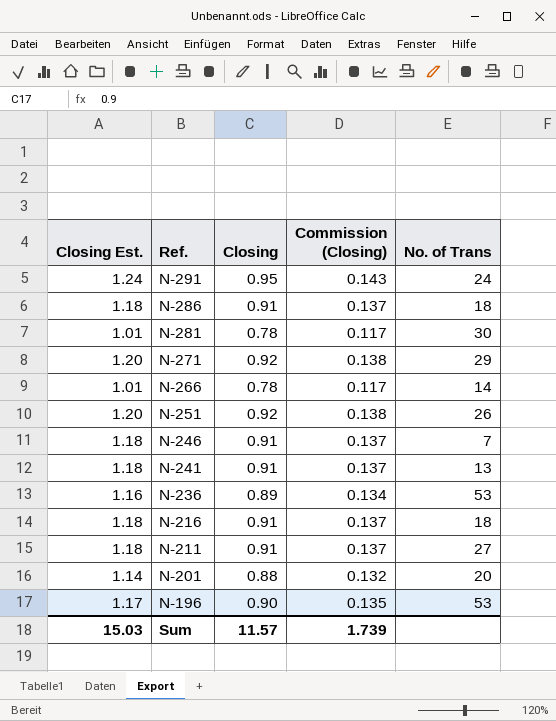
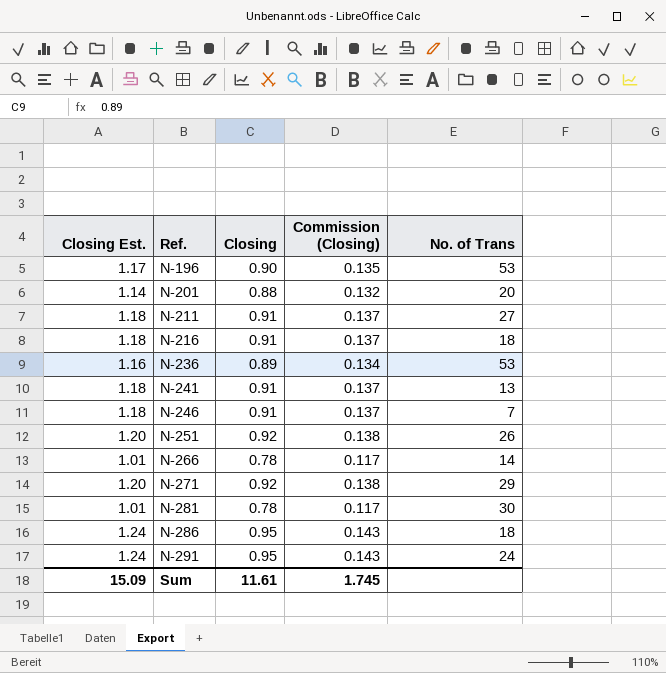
row order: Ref. descending -> Ref. ascending
N-286 | Closing Est.: 1.18 -> 1.24
N-286 | Closing: 0.91 -> 0.95
N-286 | Commission (Closing): 0.137 -> 0.143
Sum | Closing Est.: 15.03 -> 15.09
Sum | Closing: 11.57 -> 11.61
Sum | Commission (Closing): 1.739 -> 1.745

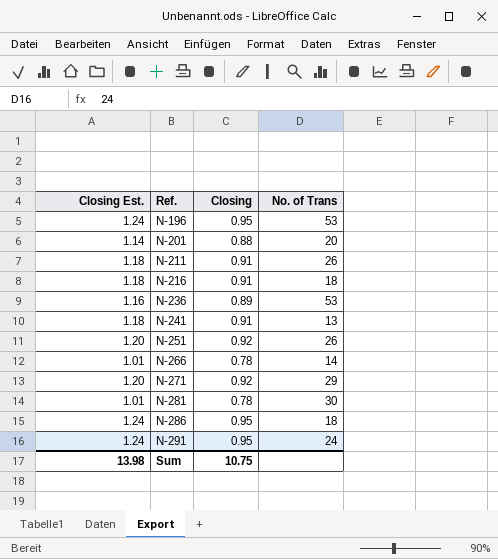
column Commission (Closing) | formula: [Closing] * 0.15 -> none
row N-246: 1.18 | 0.91 | 0.137 | 7 -> none
N-196 | Closing Est.: 1.17 -> 1.24
N-196 | Closing: 0.90 -> 0.95
N-211 | No. of Trans: 27 -> 26
Sum | Closing Est.: 15.09 -> 13.98
Sum | Closing: 11.61 -> 10.75

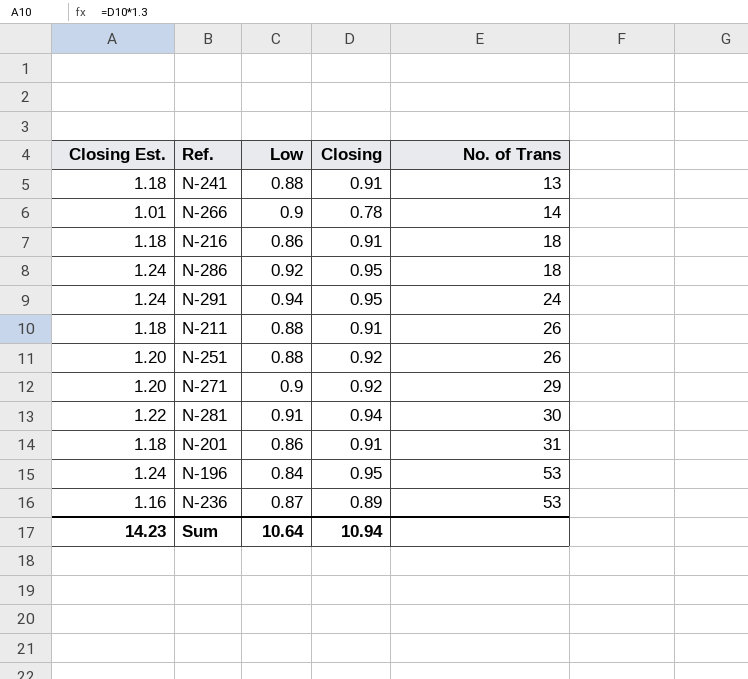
row order: Ref. ascending -> No. of Trans ascending
column Low | position: none -> 3
N-281 | Closing Est.: 1.01 -> 1.22
N-281 | Closing: 0.78 -> 0.94
N-201 | Closing Est.: 1.14 -> 1.18
N-201 | Closing: 0.88 -> 0.91
N-201 | No. of Trans: 20 -> 31
Sum | Closing Est.: 13.98 -> 14.23
Sum | Closing: 10.75 -> 10.94

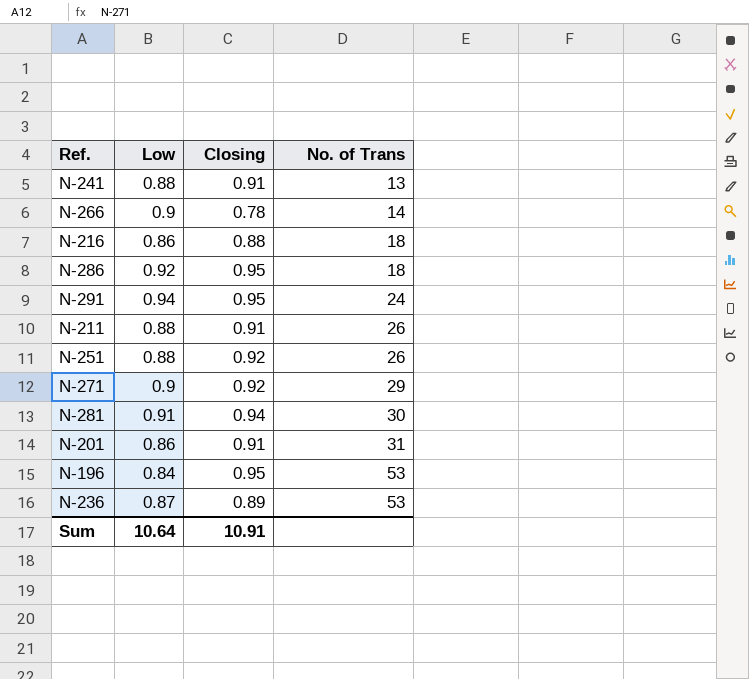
column Closing Est. | formula: [Closing] * 1.3 -> none
N-216 | Closing: 0.91 -> 0.88
Sum | Closing: 10.94 -> 10.91

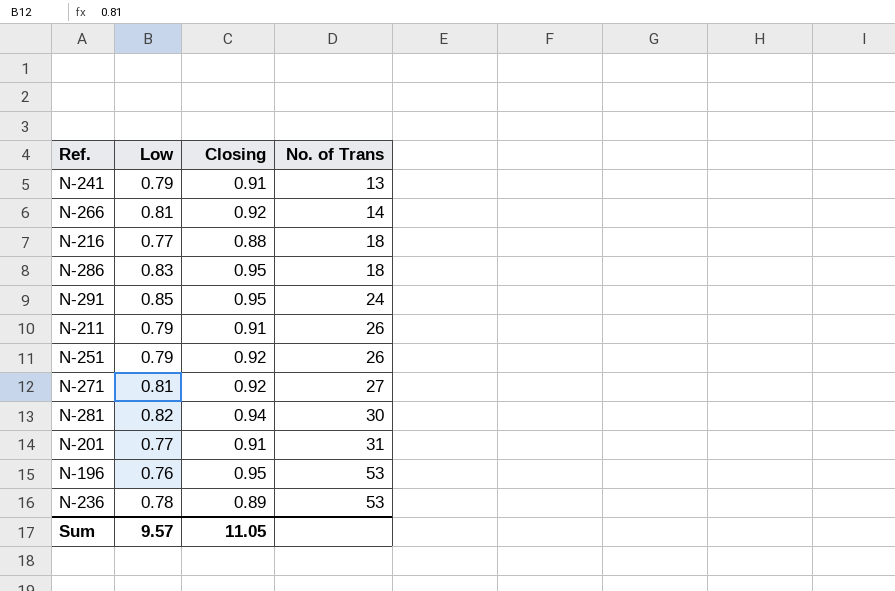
N-241 | Low: 0.88 -> 0.79
N-266 | Low: 0.9 -> 0.81
N-266 | Closing: 0.78 -> 0.92
N-216 | Low: 0.86 -> 0.77
N-286 | Low: 0.92 -> 0.83
N-291 | Low: 0.94 -> 0.85
N-211 | Low: 0.88 -> 0.79
N-251 | Low: 0.88 -> 0.79
N-271 | Low: 0.9 -> 0.81
N-271 | No. of Trans: 29 -> 27
N-281 | Low: 0.91 -> 0.82
N-201 | Low: 0.86 -> 0.77
N-196 | Low: 0.84 -> 0.76
N-236 | Low: 0.87 -> 0.78
Sum | Low: 10.64 -> 9.57
Sum | Closing: 10.91 -> 11.05

